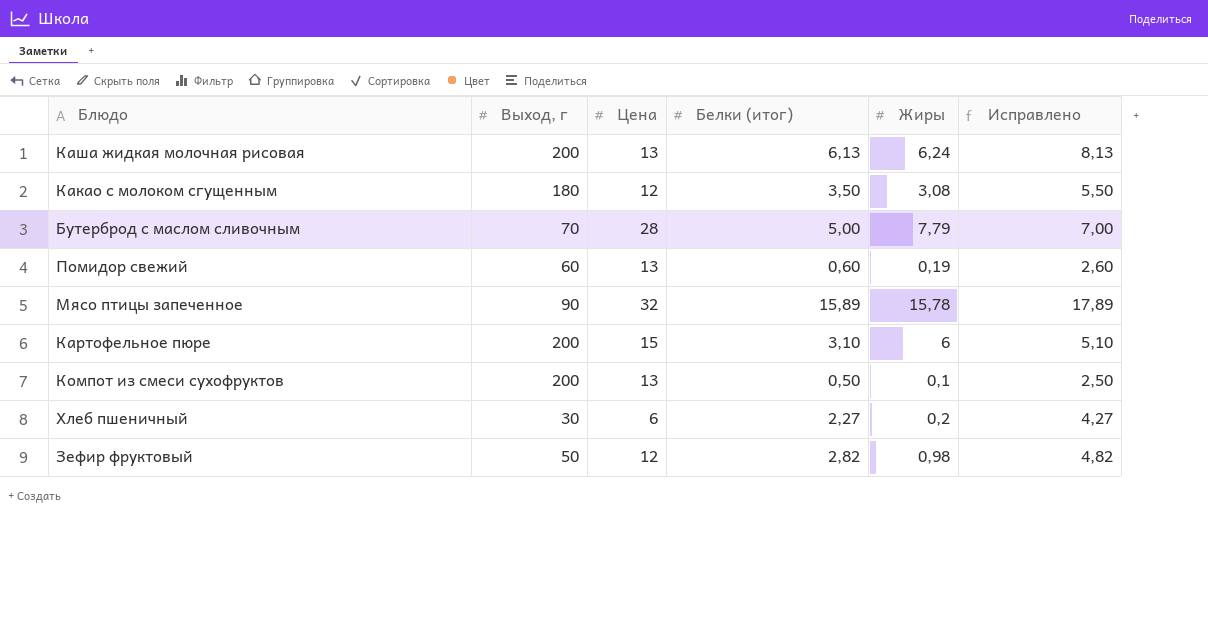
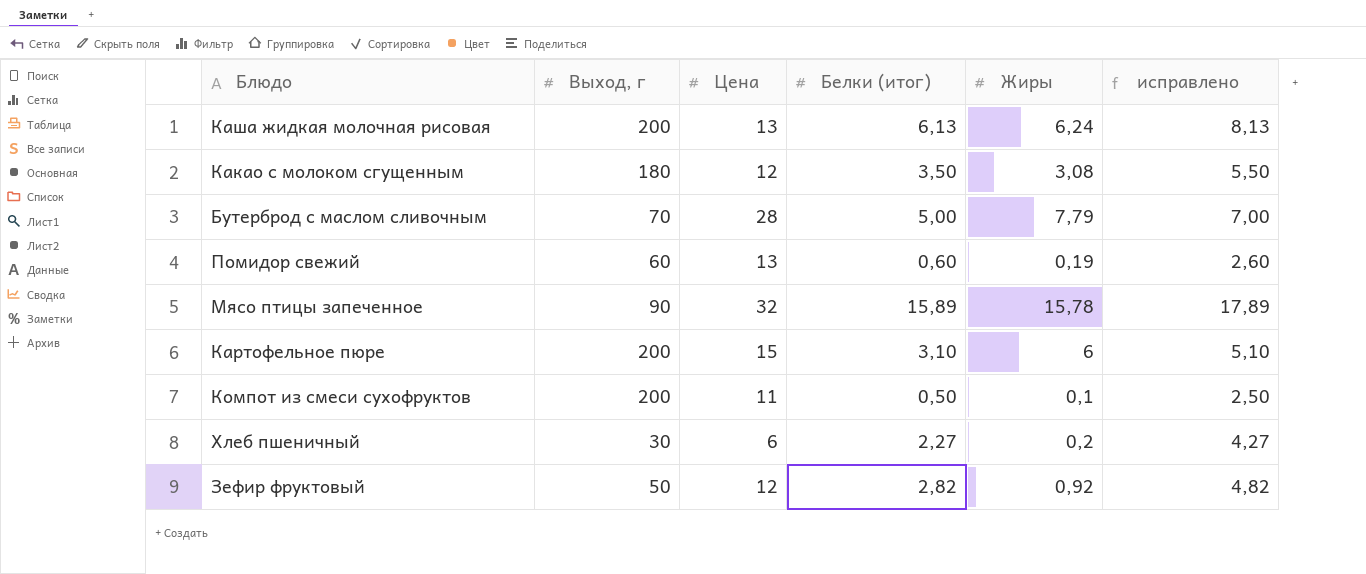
column name: Исправлено -> исправлено
Компот из смеси сухофруктов | Цена: 13 -> 11
Зефир фруктовый | Жиры: 0,98 -> 0,92

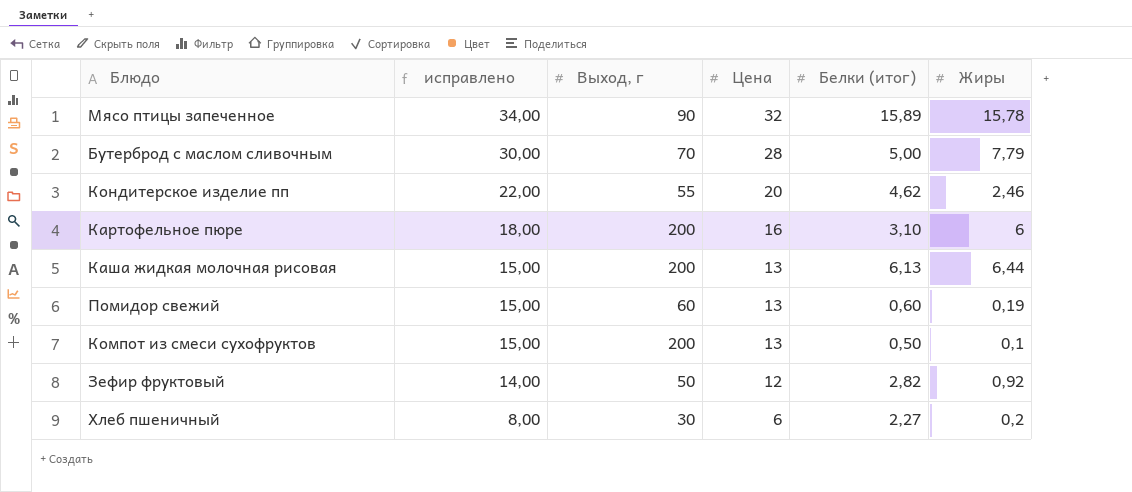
row order: none -> исправлено descending
column исправлено | formula: [Белки (итог)] + 2 -> [Цена] + 2
column исправлено | position: 6 -> 2
row Какао с молоком сгущенным: 180 | 12 | 3,50 | 3,08 | 5,50 -> none
row Кондитерское изделие пп: none -> 22,00 | 55 | 20 | 4,62 | 2,46
Картофельное пюре | Цена: 15 -> 16
Каша жидкая молочная рисовая | Жиры: 6,24 -> 6,44
Компот из смеси сухофруктов | Цена: 11 -> 13

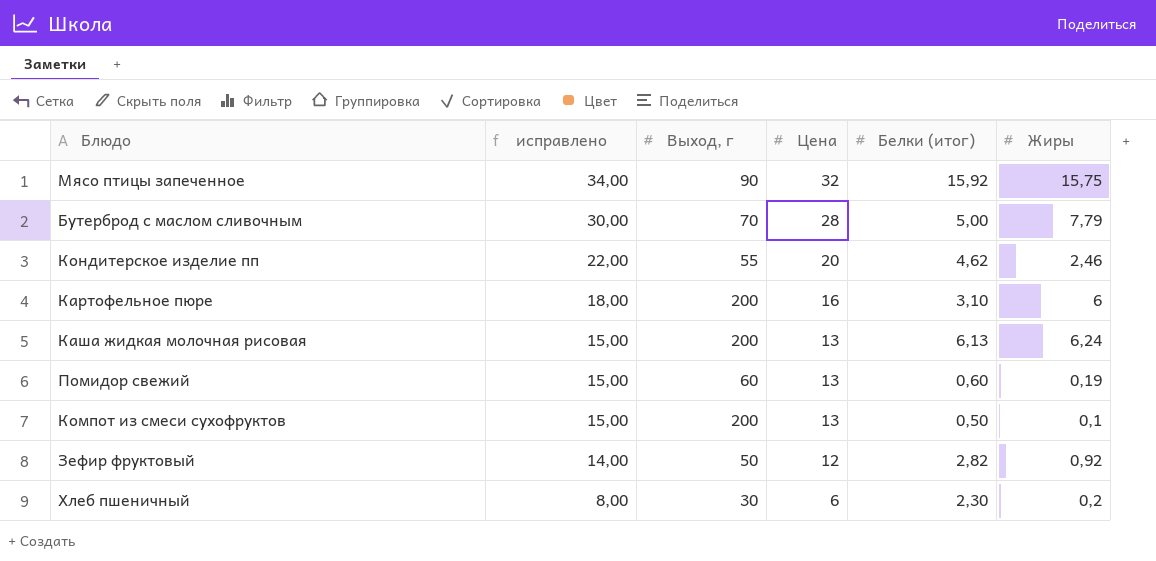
Мясо птицы запеченное | Белки (итог): 15,89 -> 15,92
Мясо птицы запеченное | Жиры: 15,78 -> 15,75
Каша жидкая молочная рисовая | Жиры: 6,44 -> 6,24
Хлеб пшеничный | Белки (итог): 2,27 -> 2,30

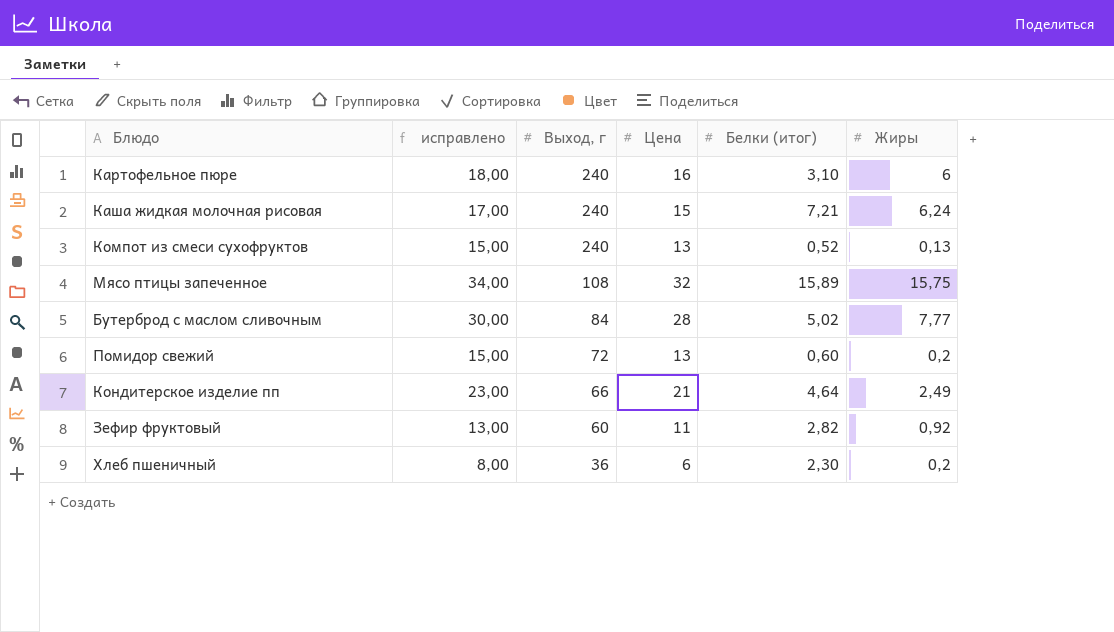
row order: исправлено descending -> Выход, г descending
Картофельное пюре | Выход, г: 200 -> 240
Каша жидкая молочная рисовая | исправлено: 15,00 -> 17,00
Каша жидкая молочная рисовая | Выход, г: 200 -> 240
Каша жидкая молочная рисовая | Цена: 13 -> 15
Каша жидкая молочная рисовая | Белки (итог): 6,13 -> 7,21
Компот из смеси сухофруктов | Выход, г: 200 -> 240
Компот из смеси сухофруктов | Белки (итог): 0,50 -> 0,52
Компот из смеси сухофруктов | Жиры: 0,1 -> 0,13
Мясо птицы запеченное | Выход, г: 90 -> 108
Мясо птицы запеченное | Белки (итог): 15,92 -> 15,89
Бутерброд с маслом сливочным | Выход, г: 70 -> 84
Бутерброд с маслом сливочным | Белки (итог): 5,00 -> 5,02
Бутерброд с маслом сливочным | Жиры: 7,79 -> 7,77
Помидор свежий | Выход, г: 60 -> 72
Помидор свежий | Жиры: 0,19 -> 0,2
Кондитерское изделие пп | исправлено: 22,00 -> 23,00
Кондитерское изделие пп | Выход, г: 55 -> 66
Кондитерское изделие пп | Цена: 20 -> 21
Кондитерское изделие пп | Белки (итог): 4,62 -> 4,64
Кондитерское изделие пп | Жиры: 2,46 -> 2,49
Зефир фруктовый | исправлено: 14,00 -> 13,00
Зефир фруктовый | Выход, г: 50 -> 60
Зефир фруктовый | Цена: 12 -> 11
Хлеб пшеничный | Выход, г: 30 -> 36

